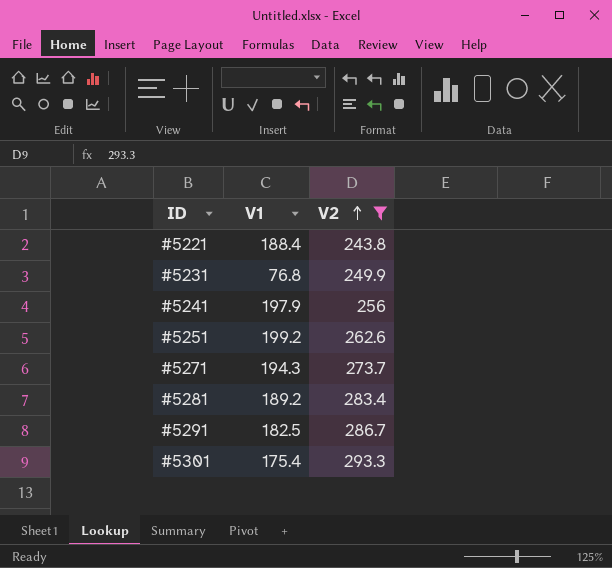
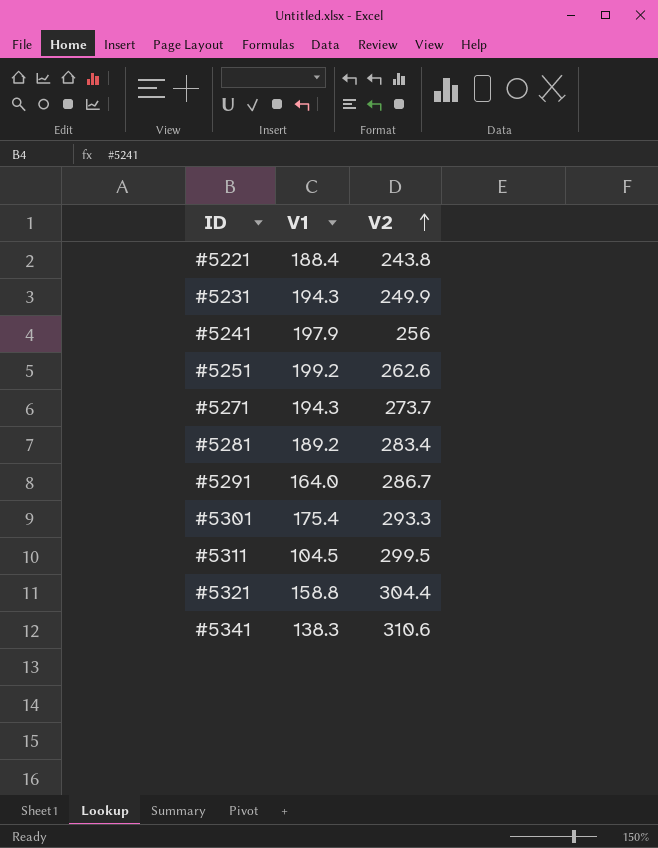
filter: V2 <= 293.3 -> none
#5231 | V1: 76.8 -> 194.3
#5291 | V1: 182.5 -> 164.0

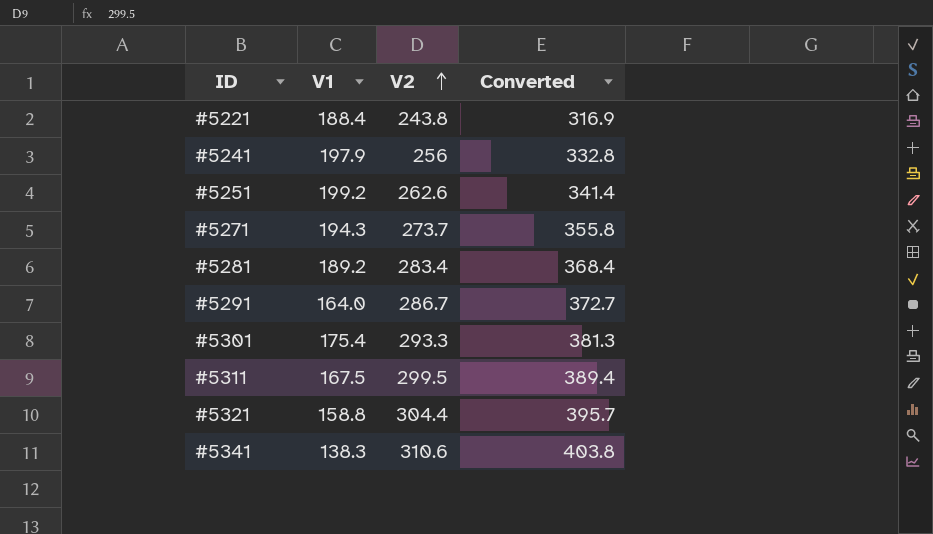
column Converted | formula: none -> [V2] * 1.3
row #5231: 194.3 | 249.9 -> none
#5311 | V1: 104.5 -> 167.5

